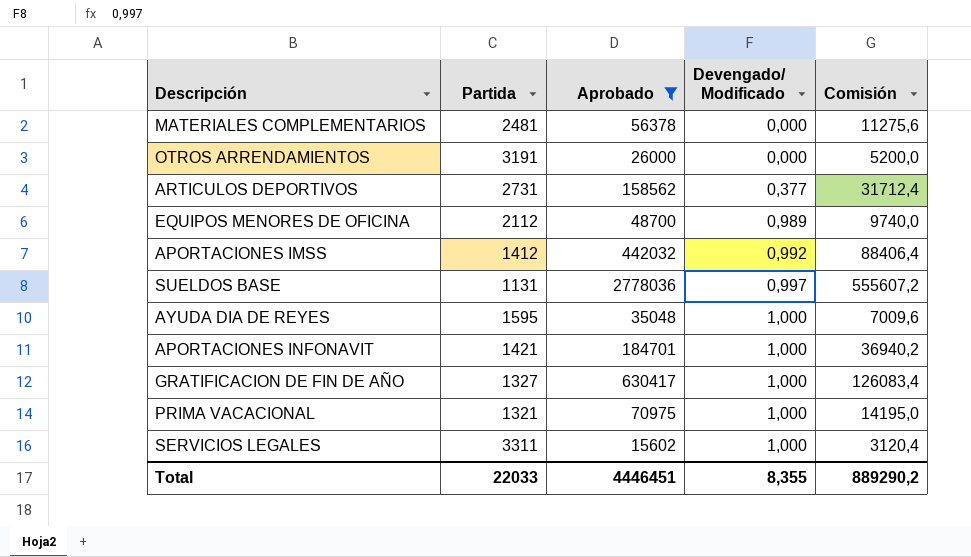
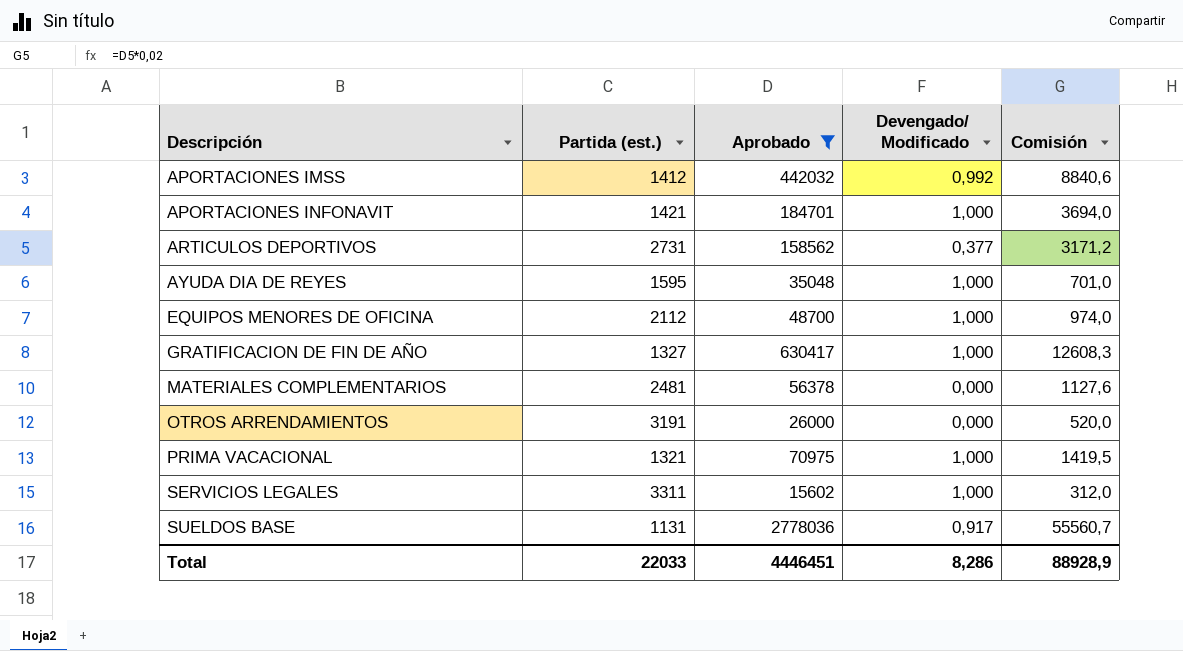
row order: Devengado/ Modificado ascending -> Descripción ascending
column name: Partida -> Partida (est.)
column Comisión | formula: [Aprobado] * 0,2 -> [Aprobado] * 0,02
EQUIPOS MENORES DE OFICINA | Devengado/ Modificado: 0,989 -> 1,000
SUELDOS BASE | Devengado/ Modificado: 0,997 -> 0,917
Total | Devengado/ Modificado: 8,355 -> 8,286
Total | Comisión: 889290,2 -> 88928,9

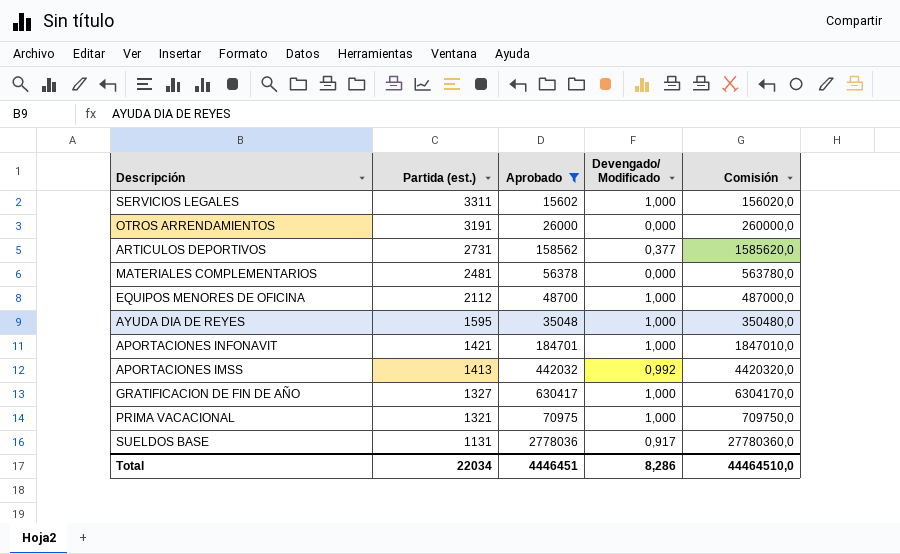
row order: Descripción ascending -> Partida (est.) descending
column Comisión | formula: [Aprobado] * 0,02 -> [Aprobado] * 10
APORTACIONES IMSS | Partida (est.): 1412 -> 1413
Total | Partida (est.): 22033 -> 22034
Total | Comisión: 88928,9 -> 44464510,0

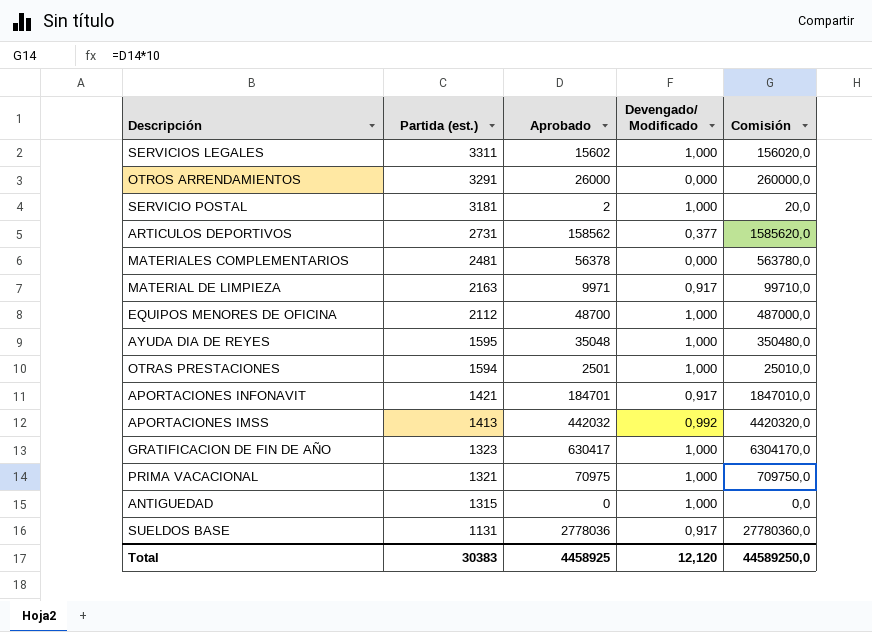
filter: Aprobado >= 15602 -> none
OTROS ARRENDAMIENTOS | Partida (est.): 3191 -> 3291
APORTACIONES INFONAVIT | Devengado/ Modificado: 1,000 -> 0,917
GRATIFICACION DE FIN DE AÑO | Partida (est.): 1327 -> 1323
Total | Partida (est.): 22034 -> 30383
Total | Aprobado: 4446451 -> 4458925
Total | Devengado/ Modificado: 8,286 -> 12,120
Total | Comisión: 44464510,0 -> 44589250,0

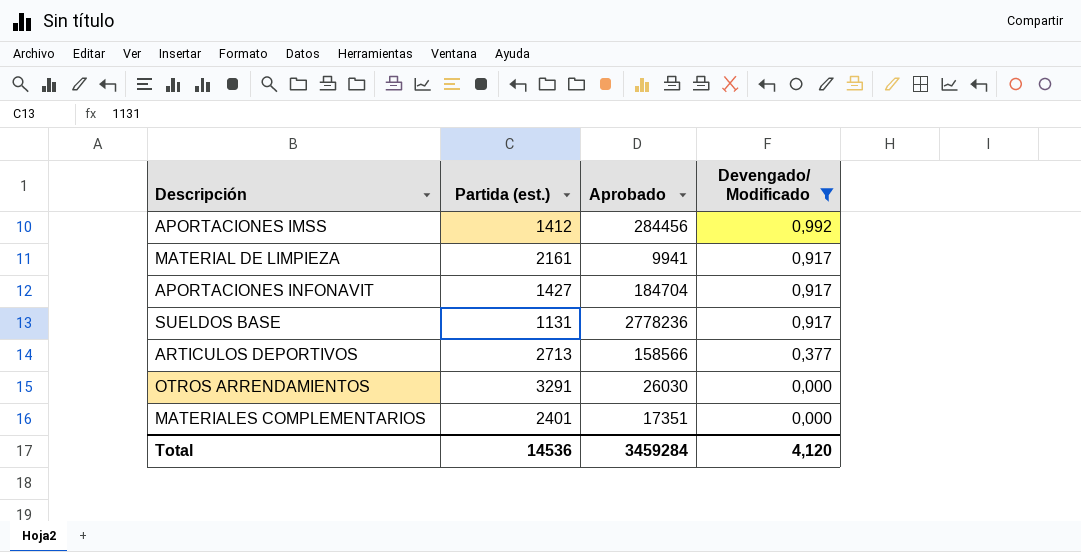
filter: none -> Devengado/ Modificado != 1,000
row order: Partida (est.) descending -> Devengado/ Modificado descending
column Comisión | formula: [Aprobado] * 10 -> none
APORTACIONES IMSS | Partida (est.): 1413 -> 1412
APORTACIONES IMSS | Aprobado: 442032 -> 284456
MATERIAL DE LIMPIEZA | Partida (est.): 2163 -> 2161
MATERIAL DE LIMPIEZA | Aprobado: 9971 -> 9941
APORTACIONES INFONAVIT | Partida (est.): 1421 -> 1427
APORTACIONES INFONAVIT | Aprobado: 184701 -> 184704
SUELDOS BASE | Aprobado: 2778036 -> 2778236
ARTICULOS DEPORTIVOS | Partida (est.): 2731 -> 2713
ARTICULOS DEPORTIVOS | Aprobado: 158562 -> 158566
OTROS ARRENDAMIENTOS | Aprobado: 26000 -> 26030
MATERIALES COMPLEMENTARIOS | Partida (est.): 2481 -> 2401
MATERIALES COMPLEMENTARIOS | Aprobado: 56378 -> 17351
Total | Partida (est.): 30383 -> 14536
Total | Aprobado: 4458925 -> 3459284
Total | Devengado/ Modificado: 12,120 -> 4,120

